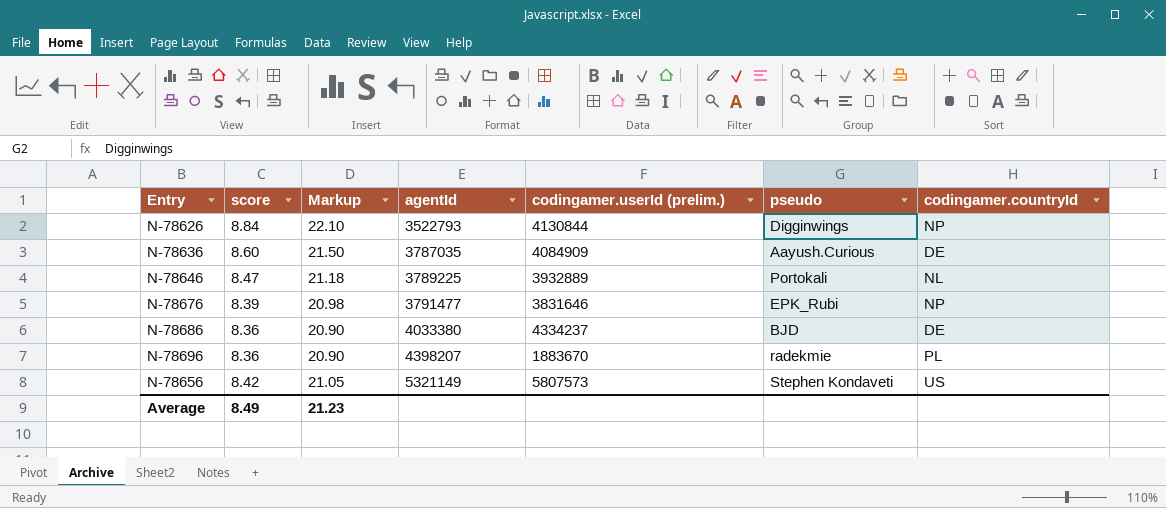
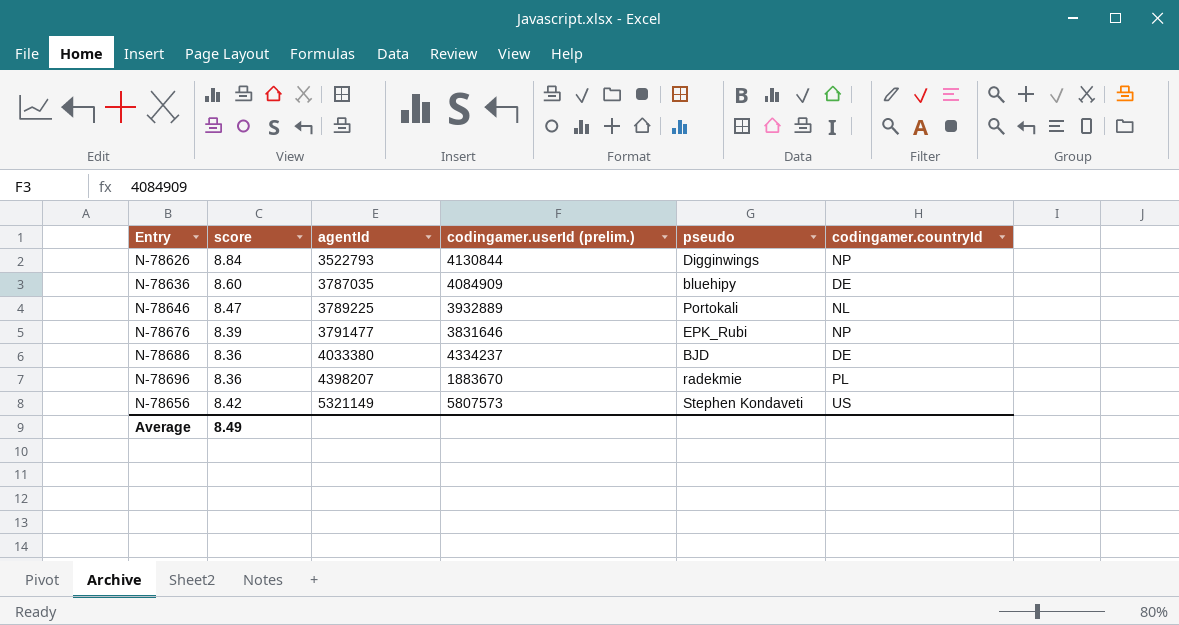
column Markup | formula: [score] * 2.5 -> none
N-78636 | pseudo: Aayush.Curious -> bluehipy

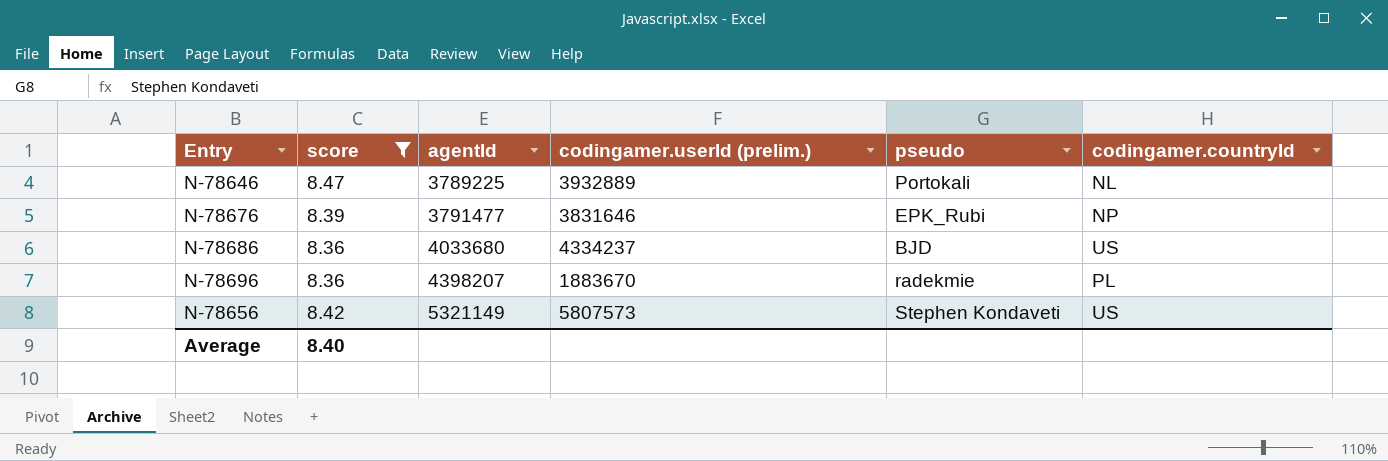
filter: none -> score <= 8.47
N-78686 | agentId: 4033380 -> 4033680
N-78686 | codingamer.countryId: DE -> US
Average | score: 8.49 -> 8.40

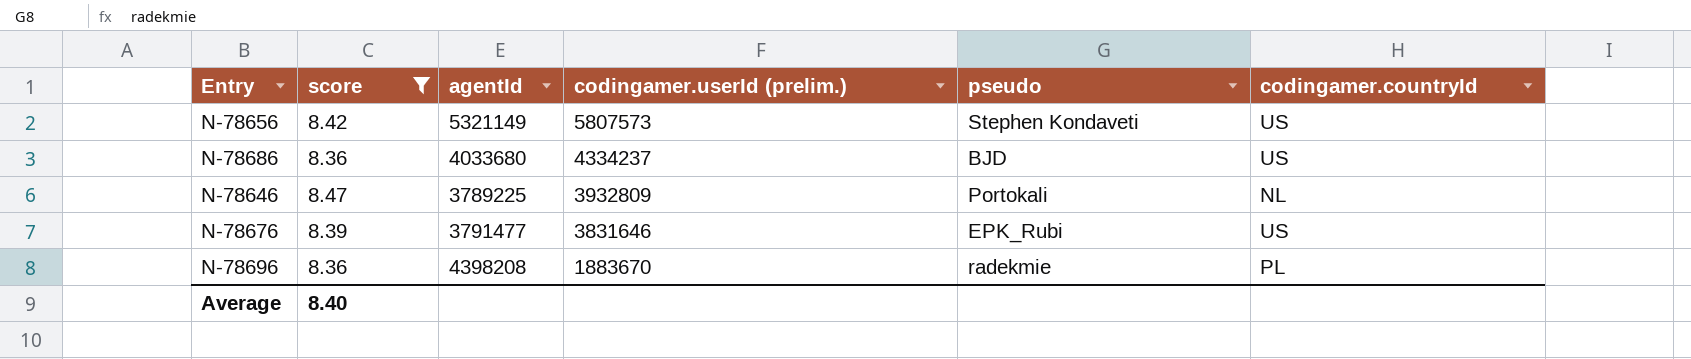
row order: agentId ascending -> codingamer.userId (prelim.) descending
N-78646 | codingamer.userId (prelim.): 3932889 -> 3932809
N-78676 | codingamer.countryId: NP -> US
N-78696 | agentId: 4398207 -> 4398208

